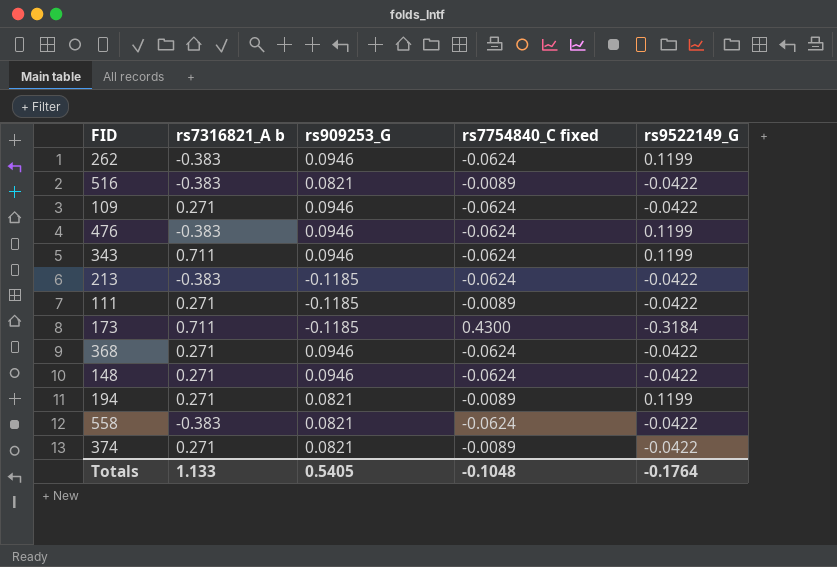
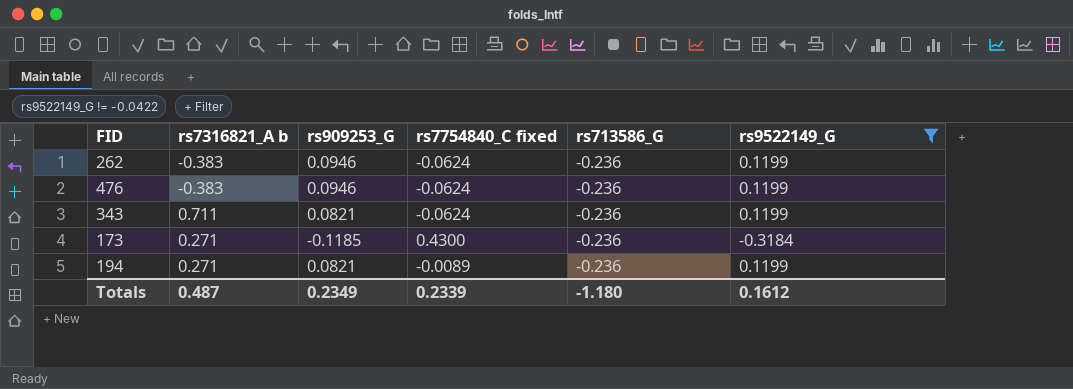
filter: none -> rs9522149_G != -0.0422
column rs713586_G | position: none -> 5
343 | rs909253_G: 0.0946 -> 0.0821
173 | rs7316821_A b: 0.711 -> 0.271
Totals | rs7316821_A b: 1.133 -> 0.487
Totals | rs909253_G: 0.5405 -> 0.2349
Totals | rs7754840_C fixed: -0.1048 -> 0.2339
Totals | rs9522149_G: -0.1764 -> 0.1612

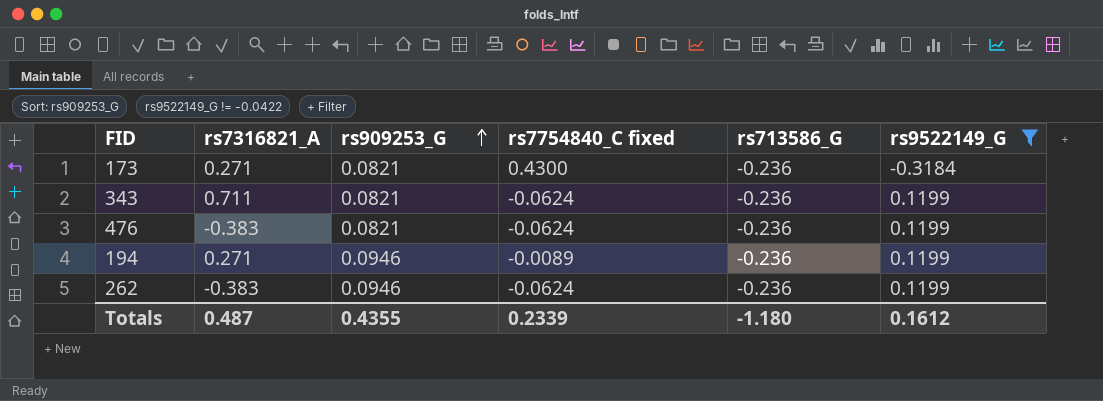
row order: none -> rs909253_G ascending
column name: rs7316821_A b -> rs7316821_A
173 | rs909253_G: -0.1185 -> 0.0821
476 | rs909253_G: 0.0946 -> 0.0821
194 | rs909253_G: 0.0821 -> 0.0946
Totals | rs909253_G: 0.2349 -> 0.4355

